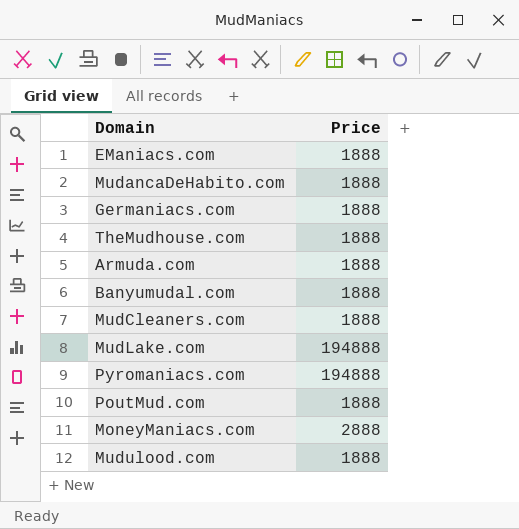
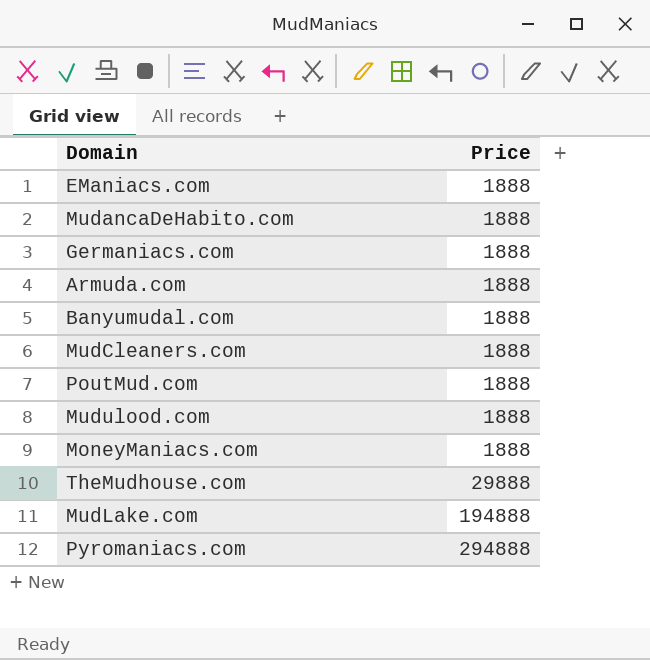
row order: none -> Price ascending
MoneyManiacs.com | Price: 2888 -> 1888
TheMudhouse.com | Price: 1888 -> 29888
Pyromaniacs.com | Price: 194888 -> 294888

